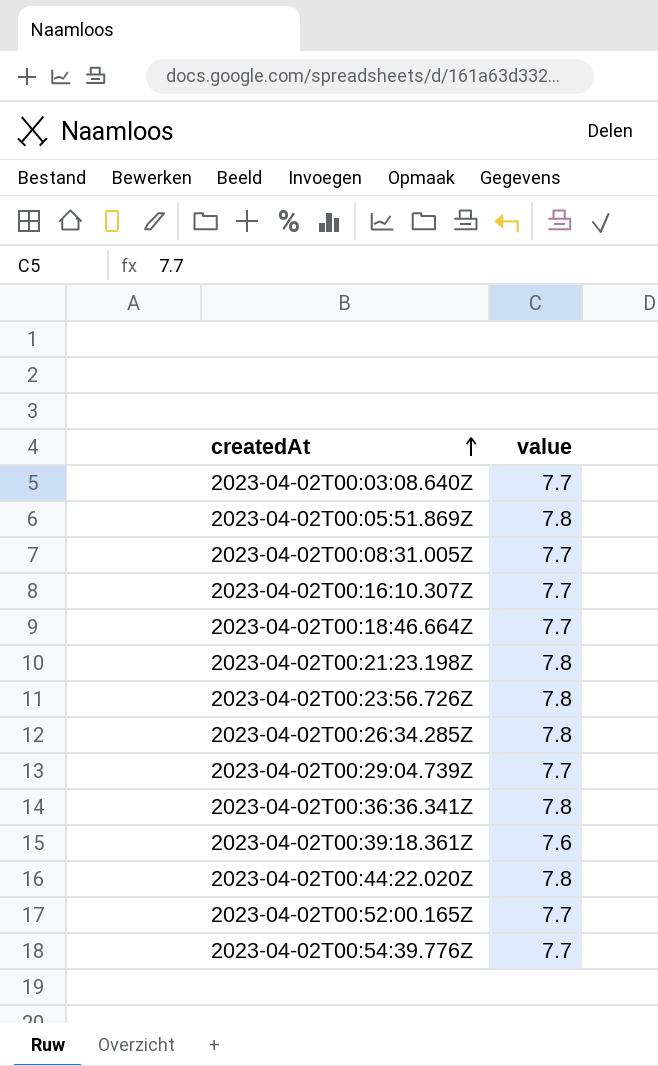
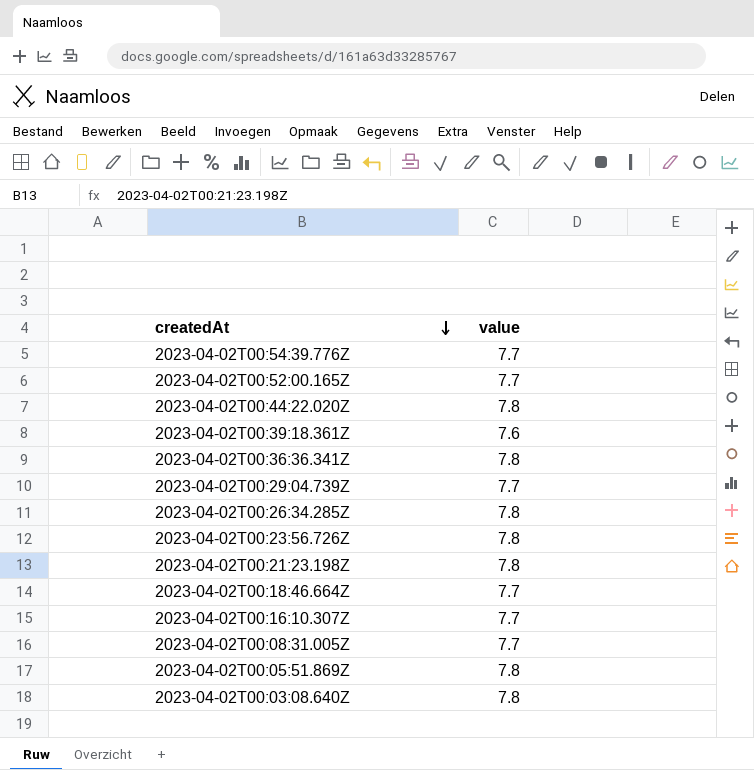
row order: createdAt ascending -> createdAt descending
2023-04-02T00:03:08.640Z | value: 7.7 -> 7.8

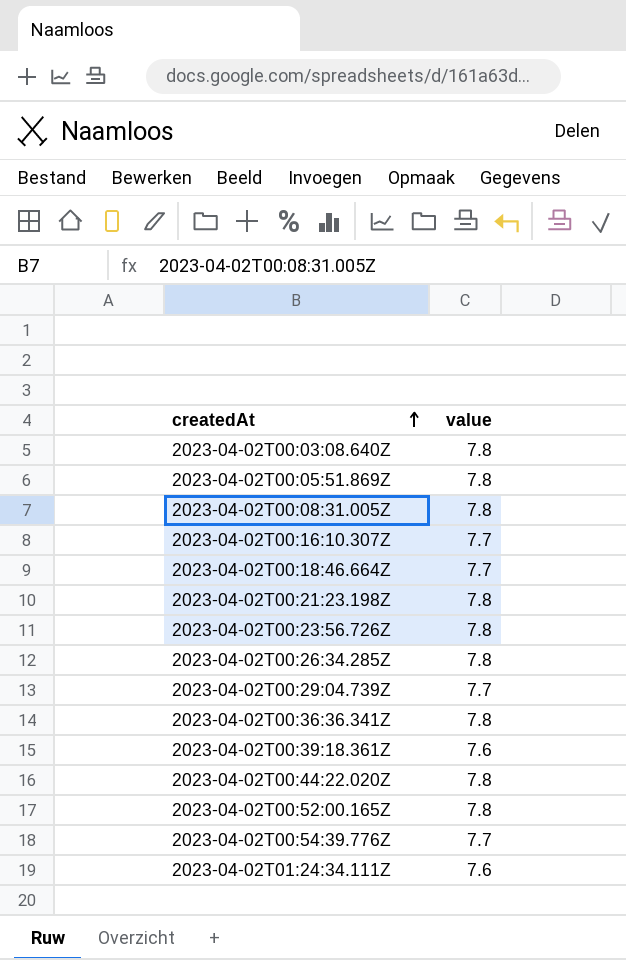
row order: createdAt descending -> createdAt ascending
2023-04-02T00:08:31.005Z | value: 7.7 -> 7.8
2023-04-02T00:52:00.165Z | value: 7.7 -> 7.8
row 2023-04-02T01:24:34.111Z: none -> 7.6

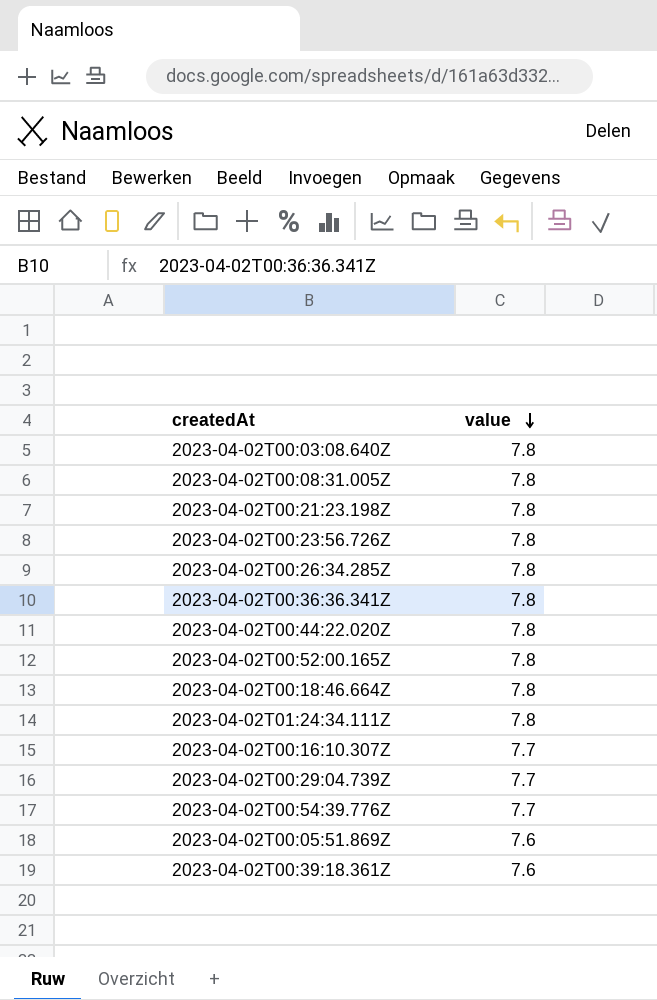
row order: createdAt ascending -> value descending
2023-04-02T00:18:46.664Z | value: 7.7 -> 7.8
2023-04-02T01:24:34.111Z | value: 7.6 -> 7.8
2023-04-02T00:05:51.869Z | value: 7.8 -> 7.6

